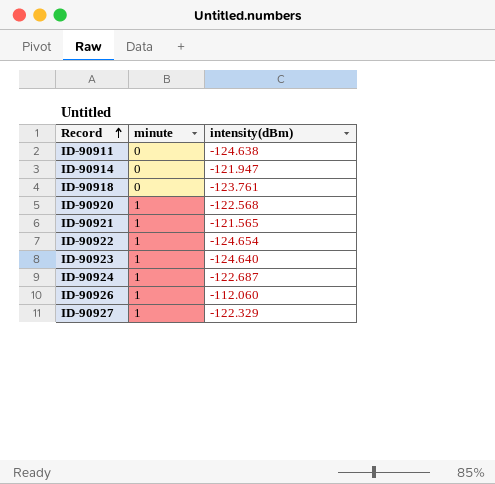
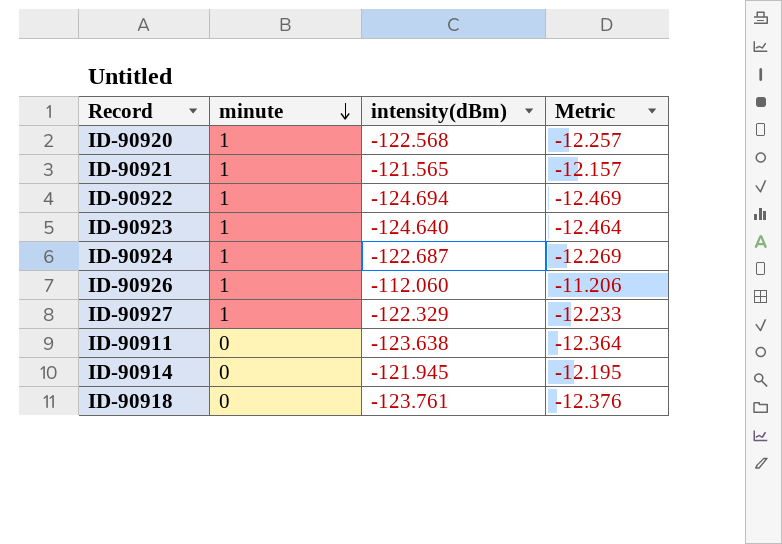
row order: Record ascending -> minute descending
column Metric | formula: none -> [intensity(dBm)] * 0.1
ID-90922 | intensity(dBm): -124.654 -> -124.694
ID-90911 | intensity(dBm): -124.638 -> -123.638
ID-90914 | intensity(dBm): -121.947 -> -121.945

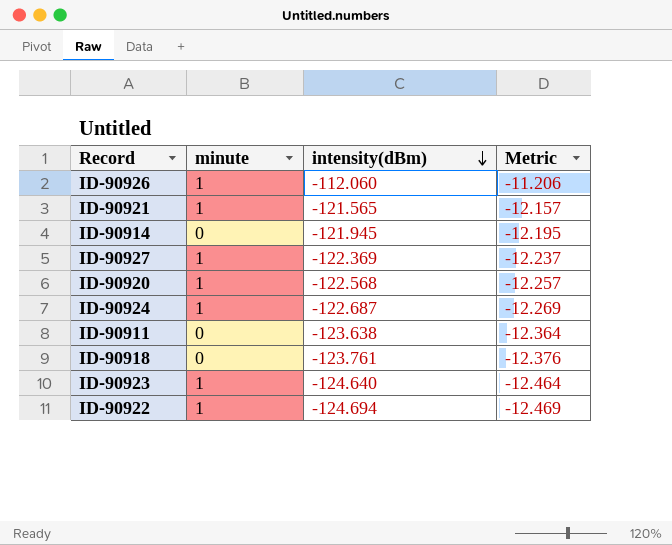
row order: minute descending -> intensity(dBm) descending
ID-90927 | intensity(dBm): -122.329 -> -122.369
ID-90927 | Metric: -12.233 -> -12.237

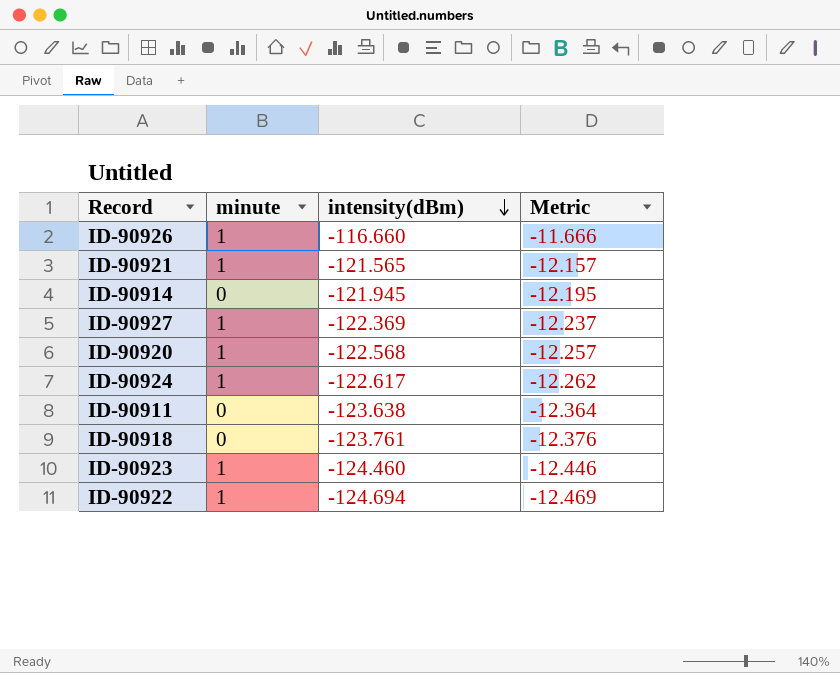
ID-90926 | intensity(dBm): -112.060 -> -116.660
ID-90926 | Metric: -11.206 -> -11.666
ID-90924 | intensity(dBm): -122.687 -> -122.617
ID-90924 | Metric: -12.269 -> -12.262
ID-90923 | intensity(dBm): -124.640 -> -124.460
ID-90923 | Metric: -12.464 -> -12.446

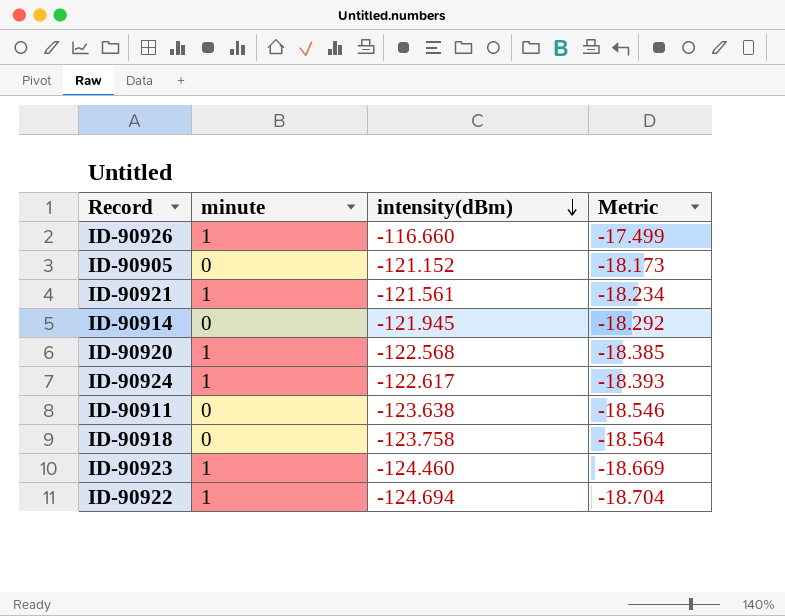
column Metric | formula: [intensity(dBm)] * 0.1 -> [intensity(dBm)] * 0.15
row ID-90927: 1 | -122.369 | -12.237 -> none
row ID-90905: none -> 0 | -121.152 | -18.173
ID-90921 | intensity(dBm): -121.565 -> -121.561
ID-90918 | intensity(dBm): -123.761 -> -123.758

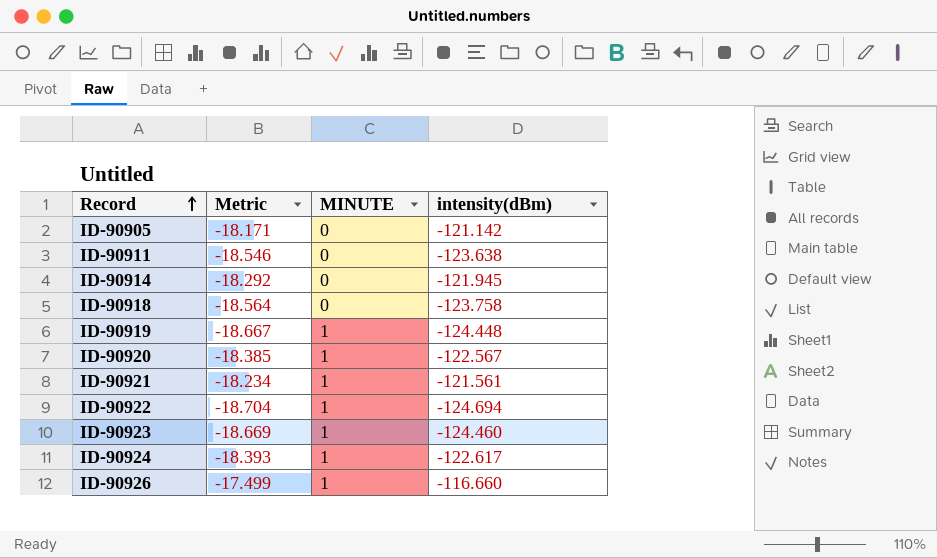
row order: intensity(dBm) descending -> Record ascending
column Metric | position: 4 -> 2
column name: minute -> MINUTE
ID-90905 | Metric: -18.173 -> -18.171
ID-90905 | intensity(dBm): -121.152 -> -121.142
row ID-90919: none -> -18.667 | 1 | -124.448
ID-90920 | intensity(dBm): -122.568 -> -122.567

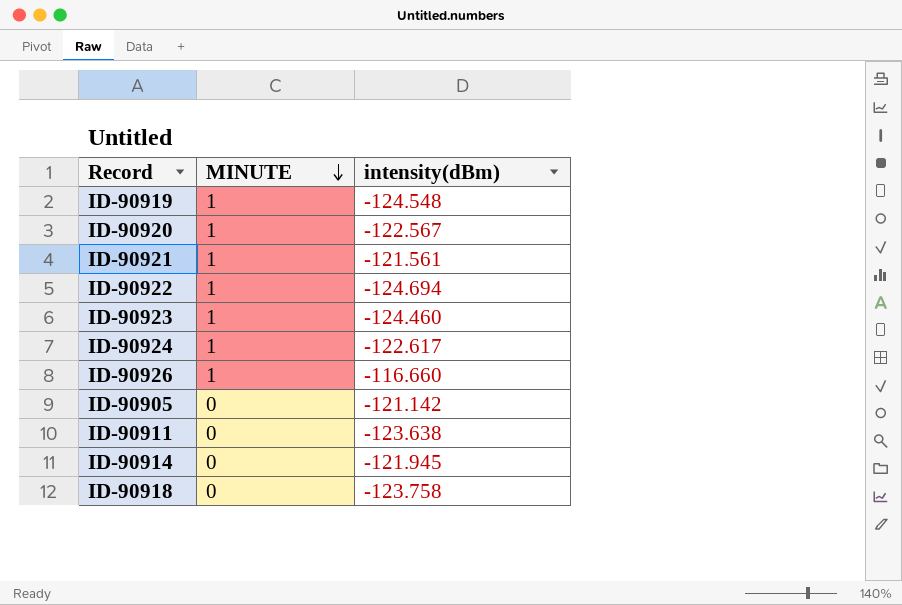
row order: Record ascending -> MINUTE descending
column Metric | formula: [intensity(dBm)] * 0.15 -> none
ID-90919 | intensity(dBm): -124.448 -> -124.548

